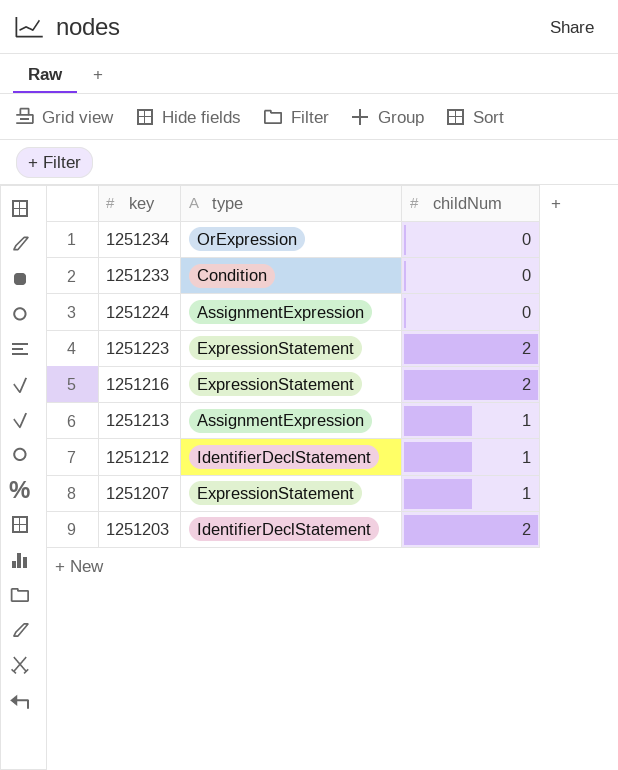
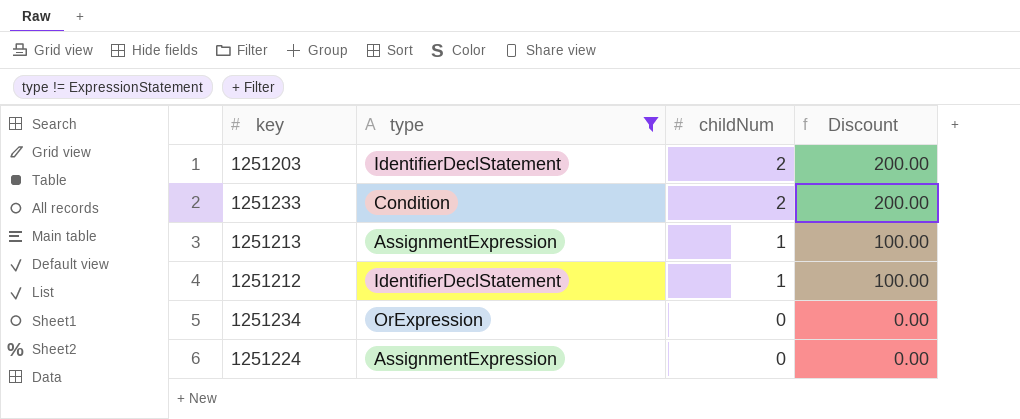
filter: none -> type != ExpressionStatement
row order: key descending -> childNum descending
column Discount | formula: none -> [childNum] * 100
1251233 | childNum: 0 -> 2

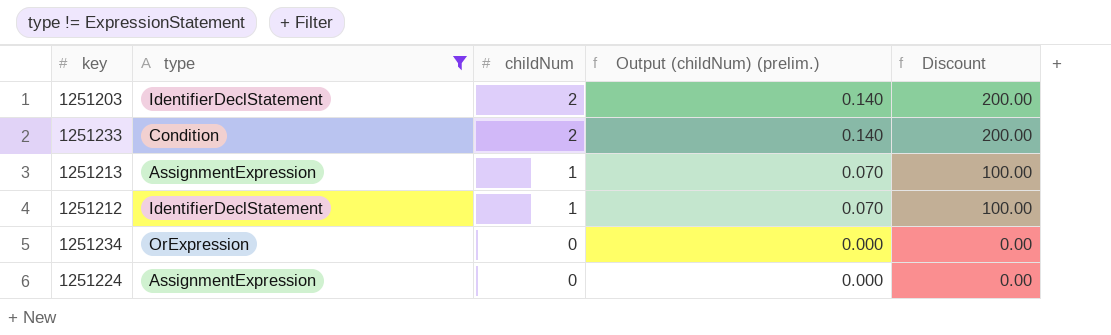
column Output (childNum) (prelim.) | formula: none -> [childNum] * 0.07

